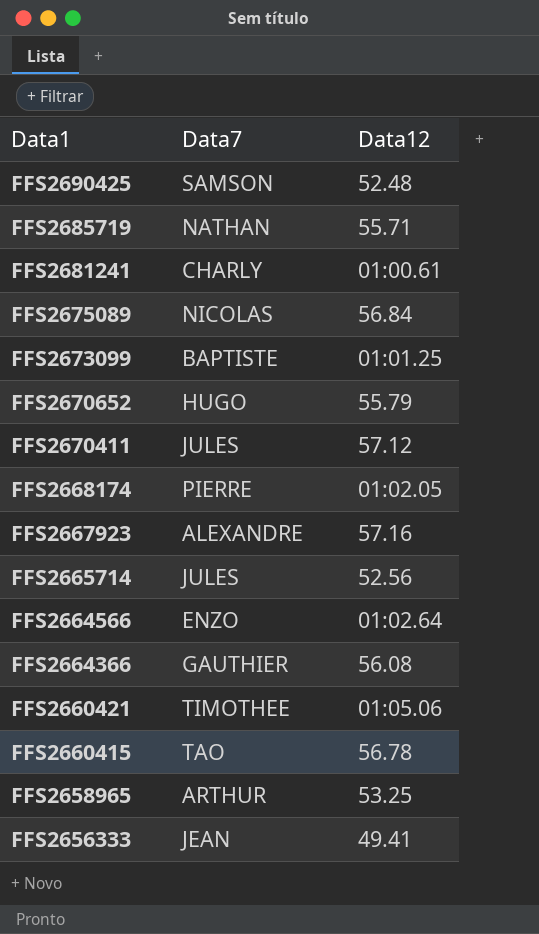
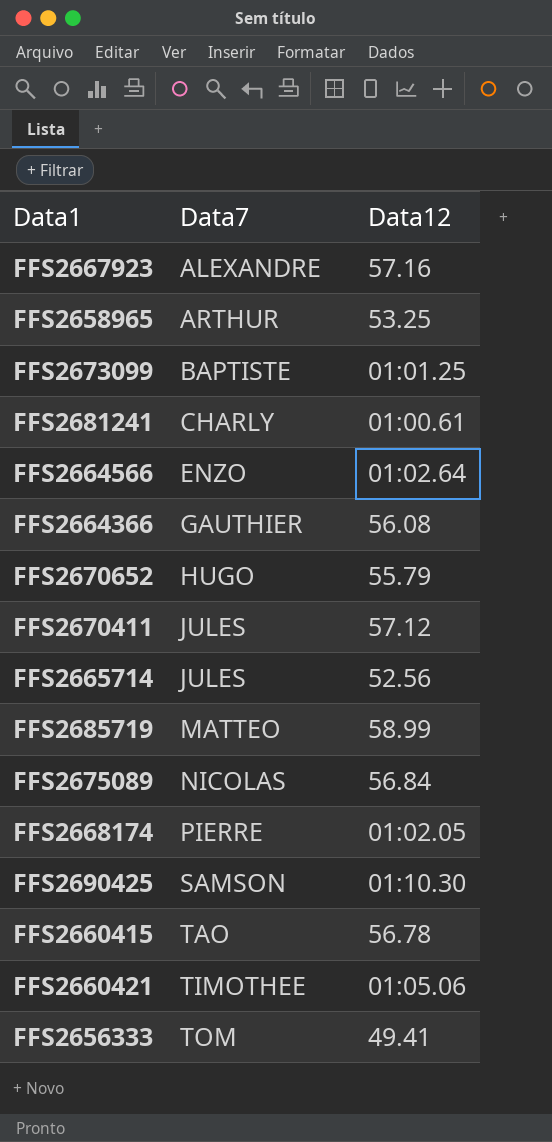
row order: Data1 descending -> Data7 ascending
FFS2685719 | Data7: NATHAN -> MATTEO
FFS2685719 | Data12: 55.71 -> 58.99
FFS2690425 | Data12: 52.48 -> 01:10.30
FFS2656333 | Data7: JEAN -> TOM

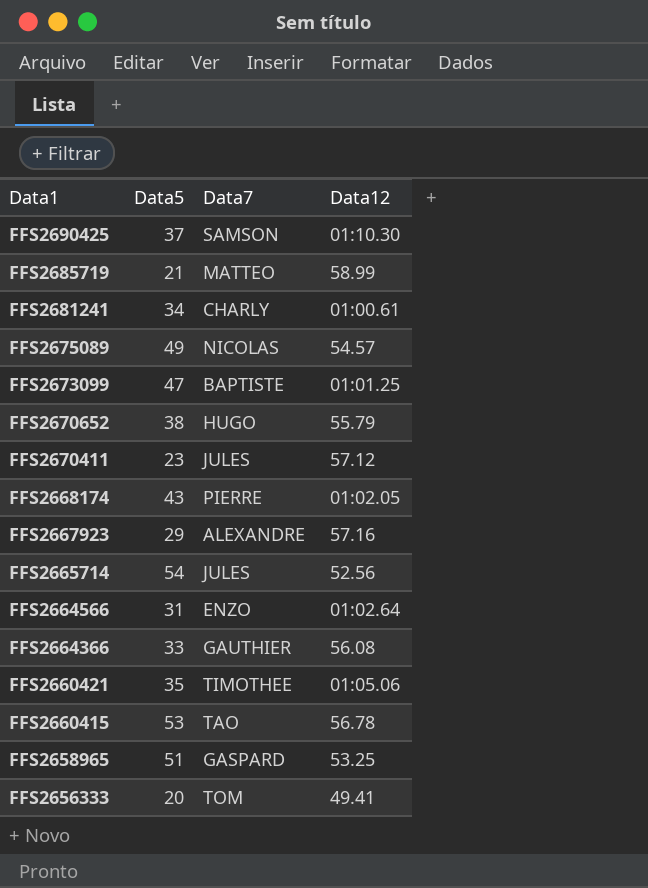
row order: Data7 ascending -> Data1 descending
column Data5 | position: none -> 2
FFS2675089 | Data12: 56.84 -> 54.57
FFS2658965 | Data7: ARTHUR -> GASPARD

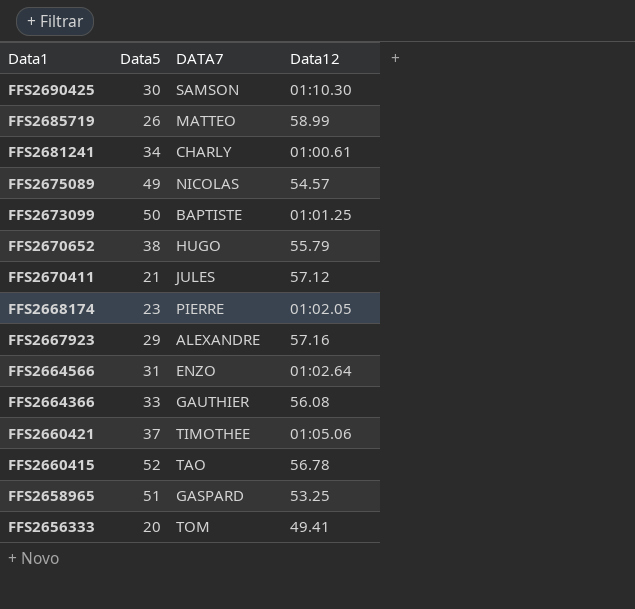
column name: Data7 -> DATA7
row FFS2665714: 54 | JULES | 52.56 -> none
FFS2690425 | Data5: 37 -> 30
FFS2685719 | Data5: 21 -> 26
FFS2673099 | Data5: 47 -> 50
FFS2670411 | Data5: 23 -> 21
FFS2668174 | Data5: 43 -> 23
FFS2660421 | Data5: 35 -> 37
FFS2660415 | Data5: 53 -> 52

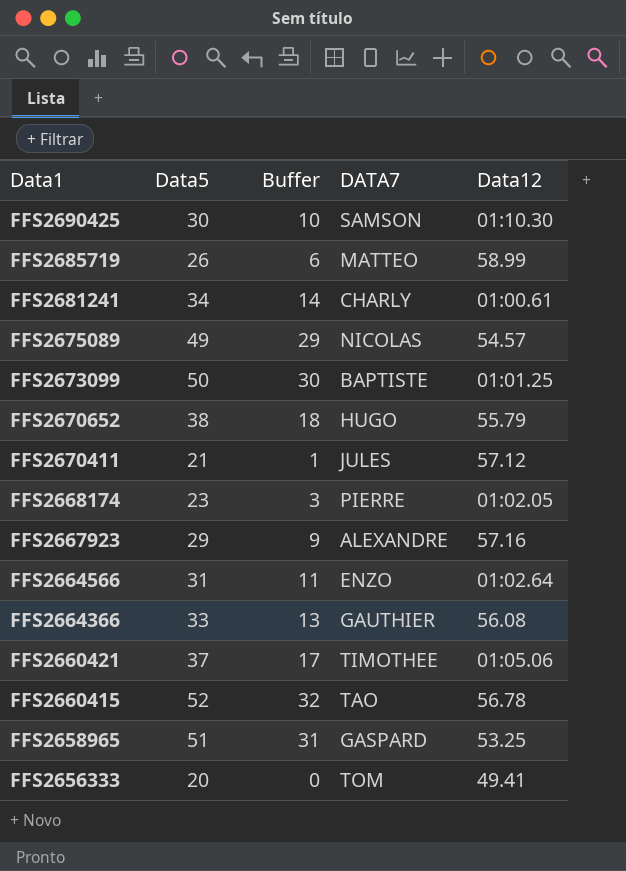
column Buffer | formula: none -> [Data5] - 20

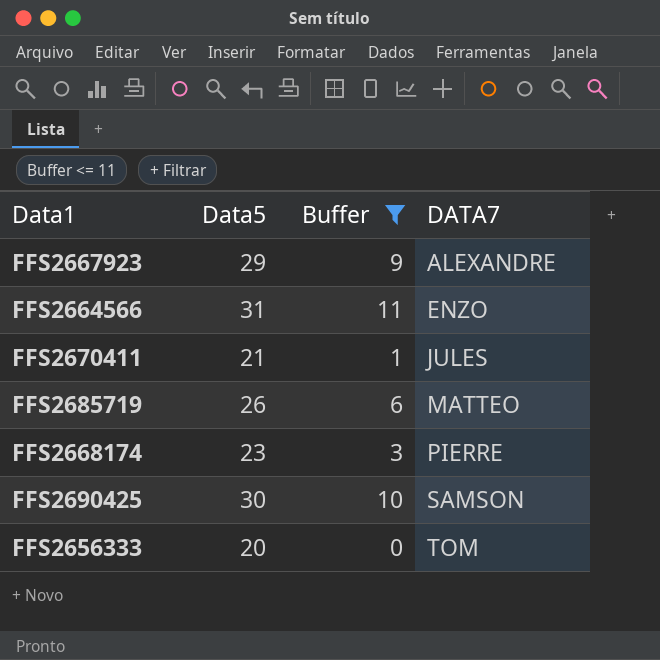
filter: none -> Buffer <= 11
row order: Data1 descending -> DATA7 ascending
column Data12 | position: 5 -> none

